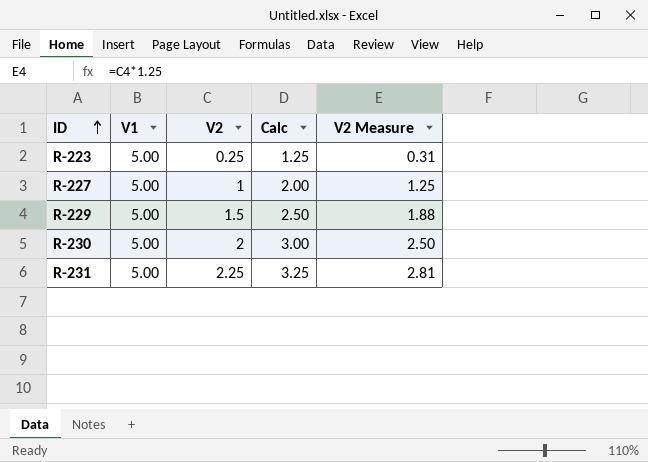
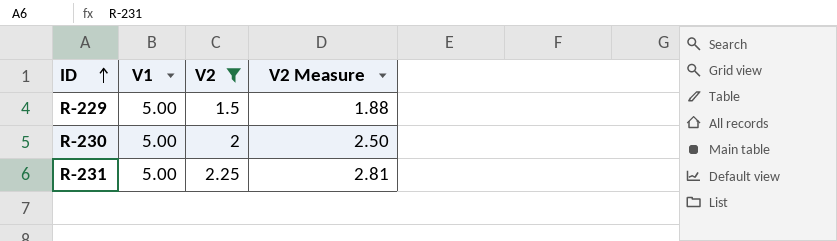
filter: none -> V2 >= 1.5
column Calc | formula: [V2] + 1 -> none

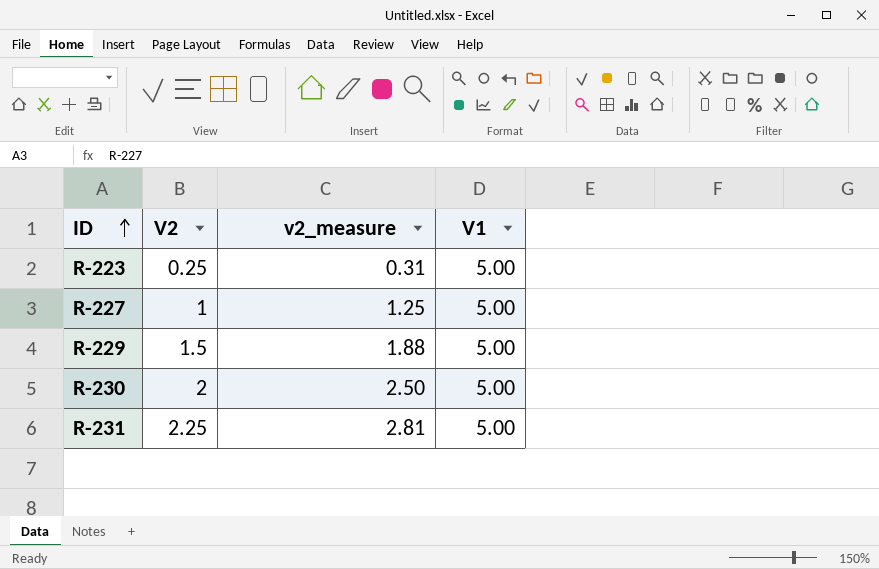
filter: V2 >= 1.5 -> none
column name: V2 Measure -> v2_measure
column V1 | position: 2 -> 4

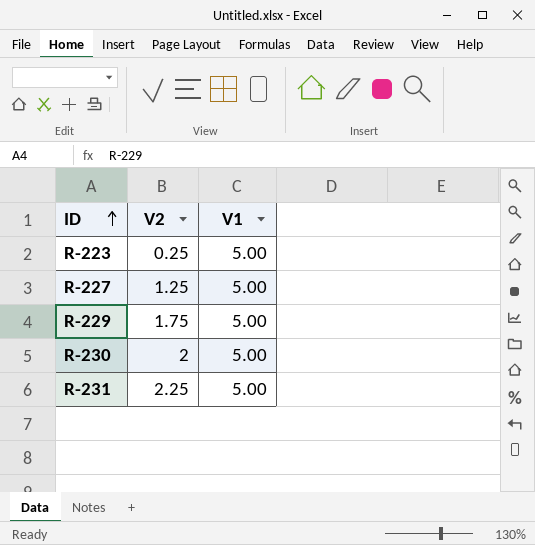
column v2_measure | formula: [V2] * 1.25 -> none
R-227 | V2: 1 -> 1.25
R-229 | V2: 1.5 -> 1.75

